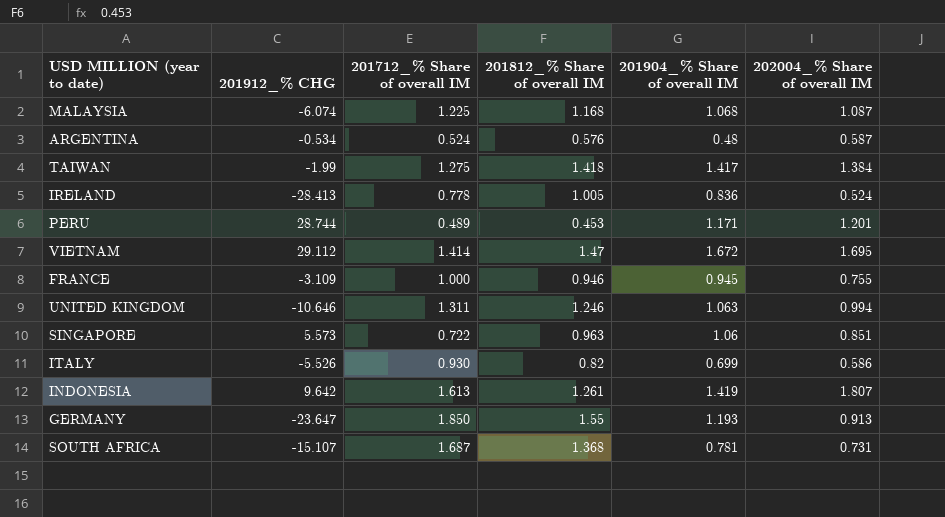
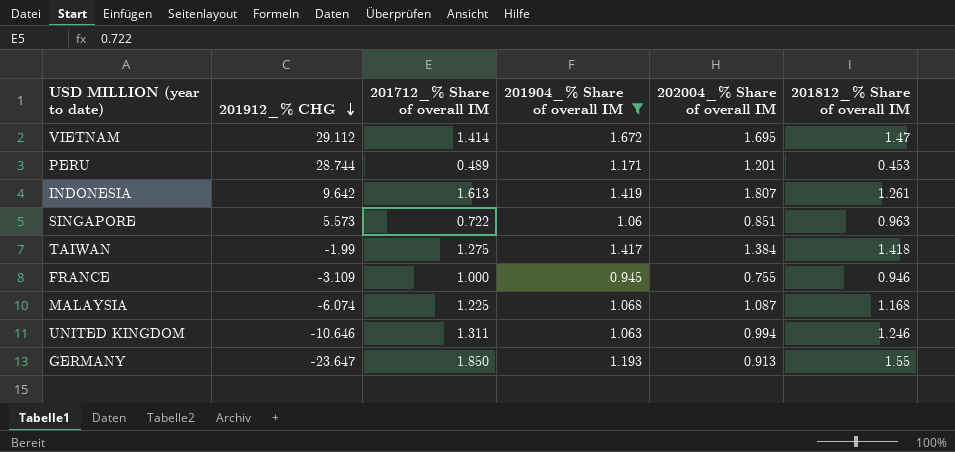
filter: none -> 201904_% Share of overall IM >= 0.945
row order: none -> 201912_% CHG descending
column 201812_% Share of overall IM | position: 4 -> 6

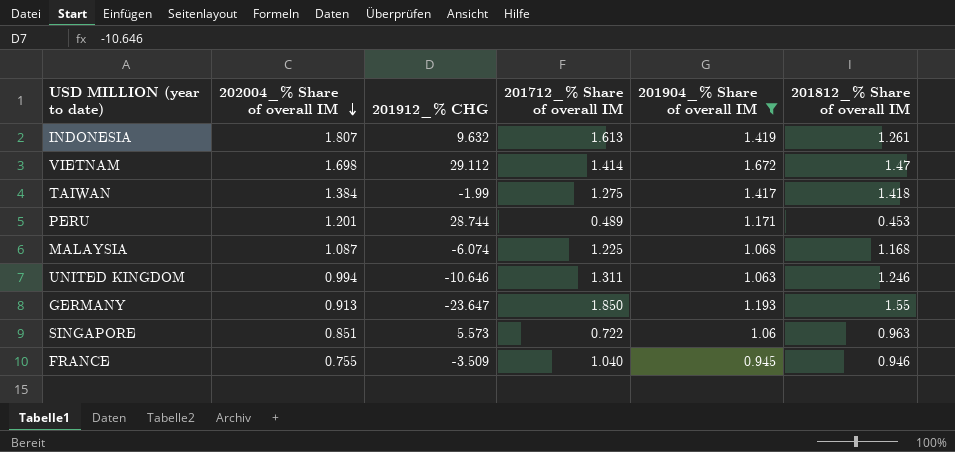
row order: 201912_% CHG descending -> 202004_% Share of overall IM descending
column 202004_% Share of overall IM | position: 5 -> 2
INDONESIA | 201912_% CHG: 9.642 -> 9.632
VIETNAM | 202004_% Share of overall IM: 1.695 -> 1.698
FRANCE | 201912_% CHG: -3.109 -> -3.509
FRANCE | 201712_% Share of overall IM: 1.000 -> 1.040

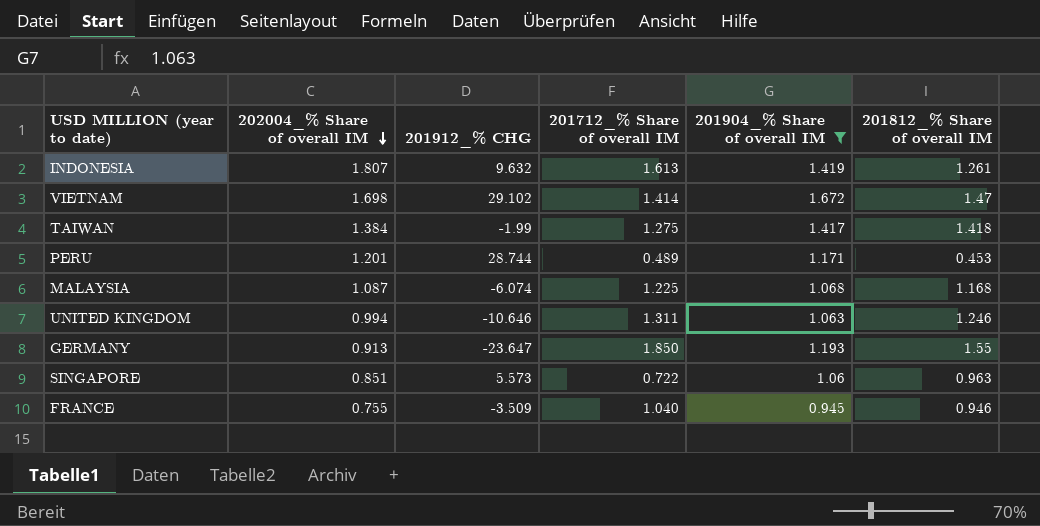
VIETNAM | 201912_% CHG: 29.112 -> 29.102

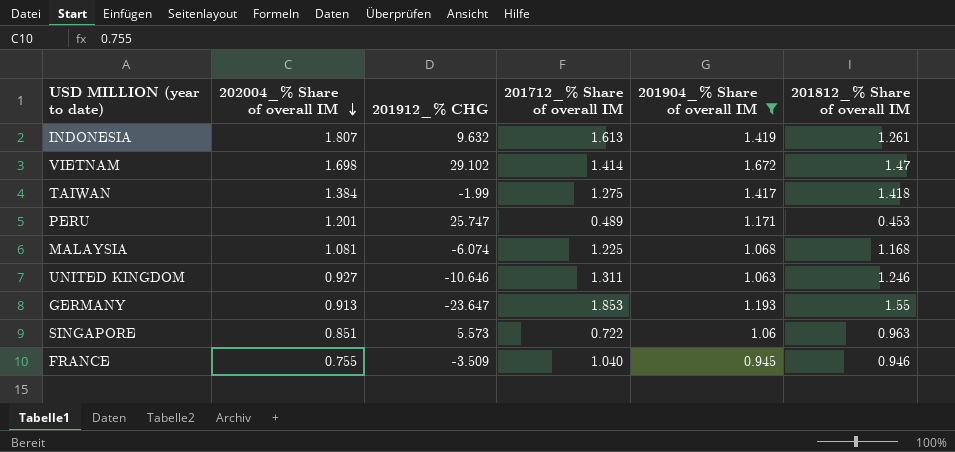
PERU | 201912_% CHG: 28.744 -> 25.747
MALAYSIA | 202004_% Share of overall IM: 1.087 -> 1.081
UNITED KINGDOM | 202004_% Share of overall IM: 0.994 -> 0.927
GERMANY | 201712_% Share of overall IM: 1.850 -> 1.853

